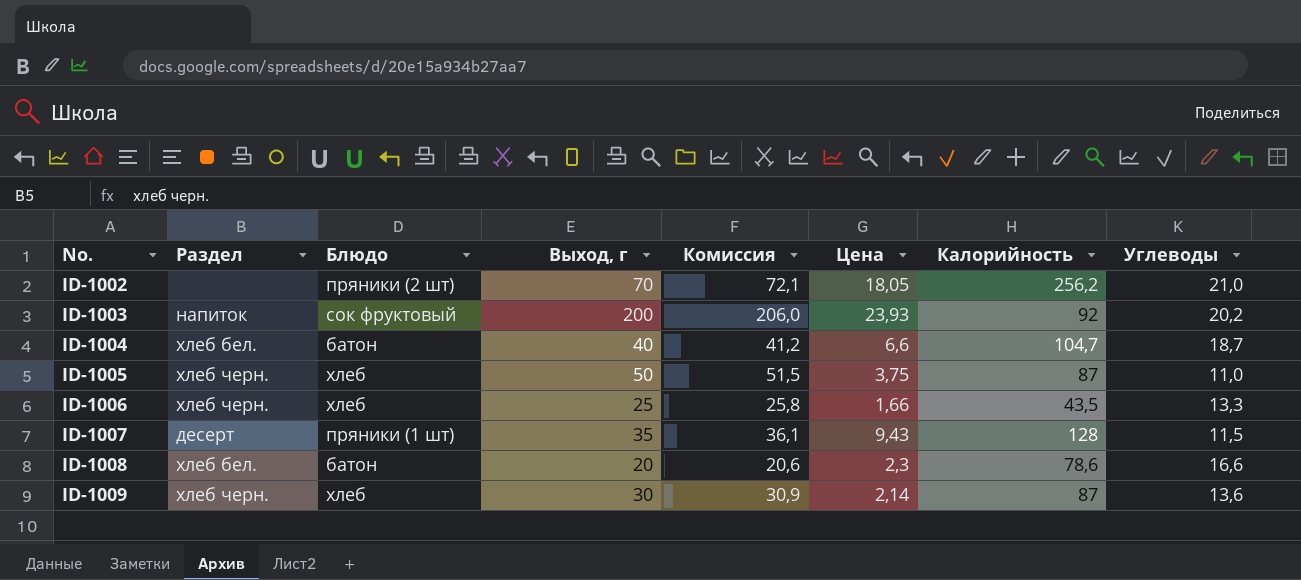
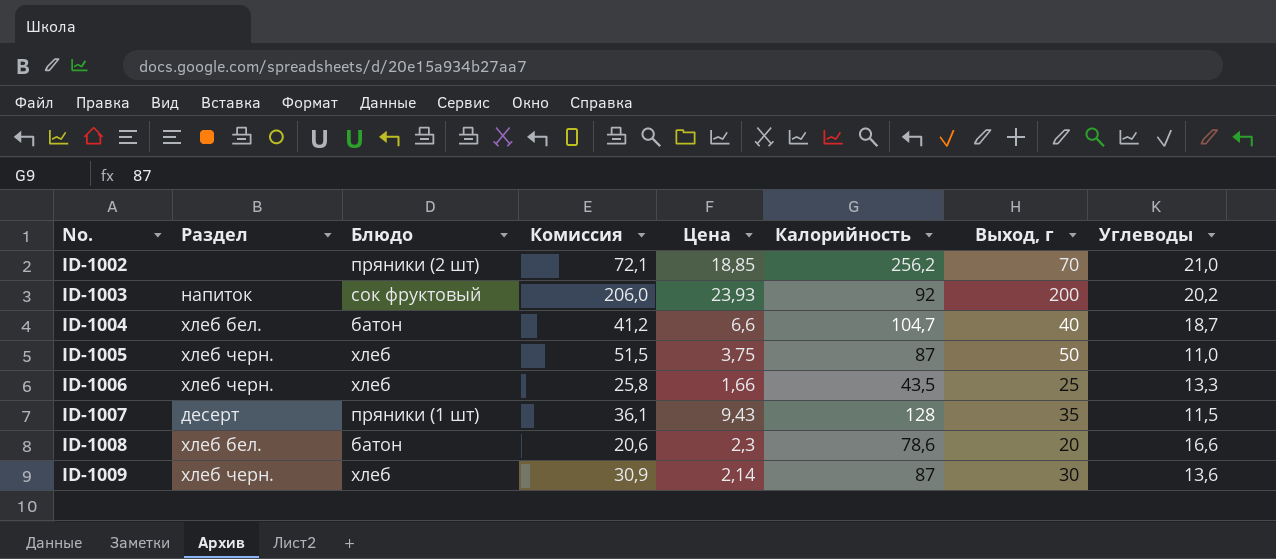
column Выход, г | position: 4 -> 7
ID-1002 | Цена: 18,05 -> 18,85

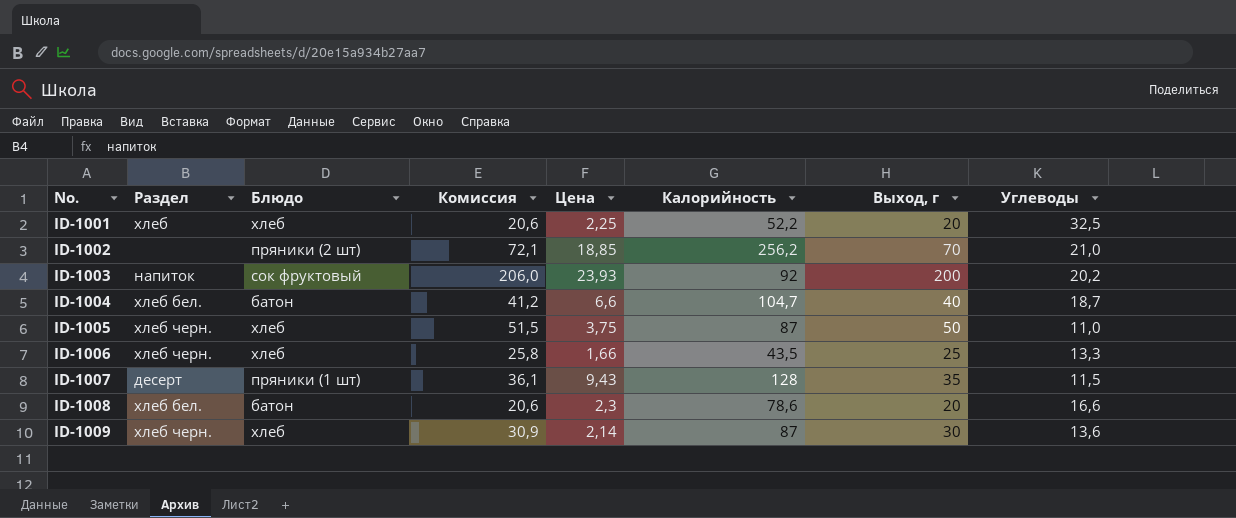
row ID-1001: none -> хлеб | хлеб | 20,6 | 2,25 | 52,2 | 20 | 32,5

